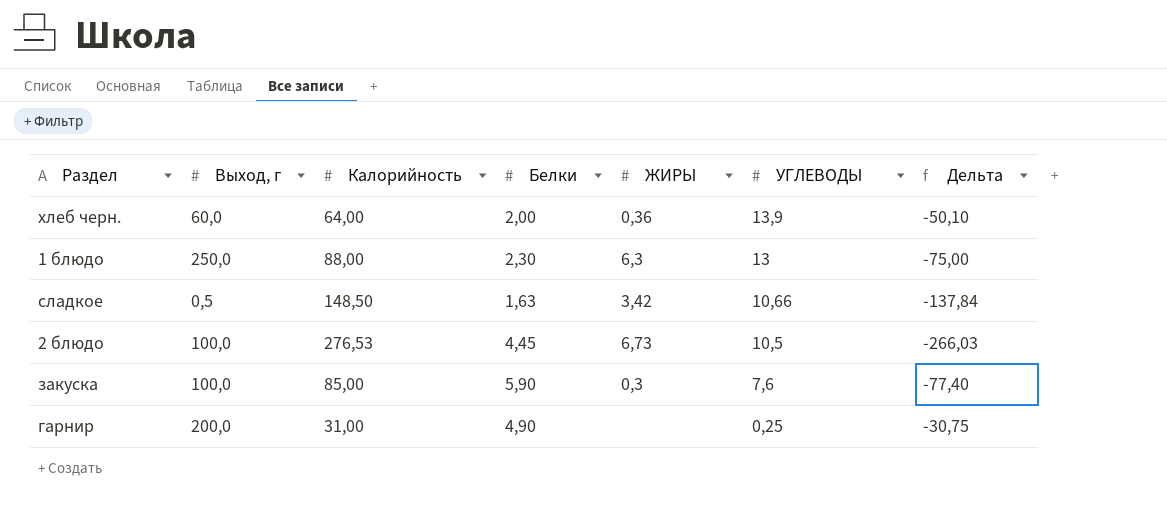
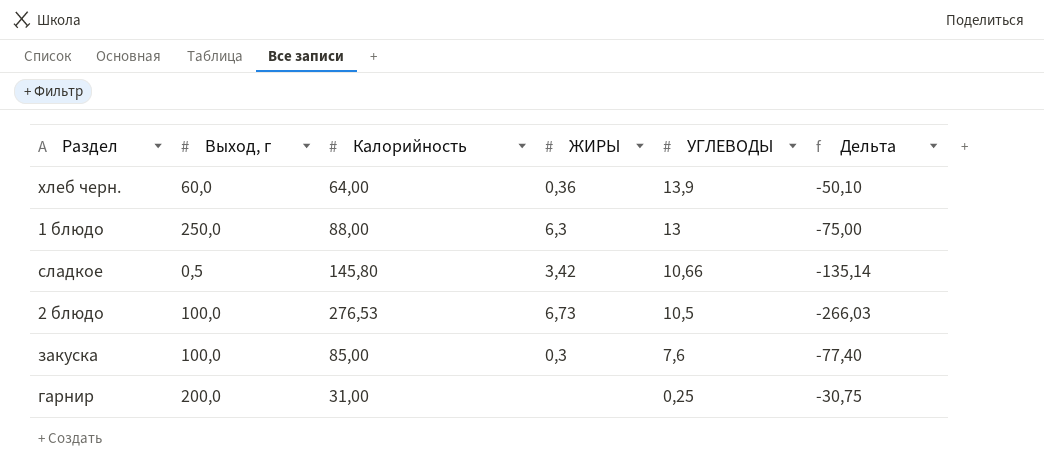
column Белки | position: 4 -> none
сладкое | Калорийность: 148,50 -> 145,80
сладкое | Дельта: -137,84 -> -135,14

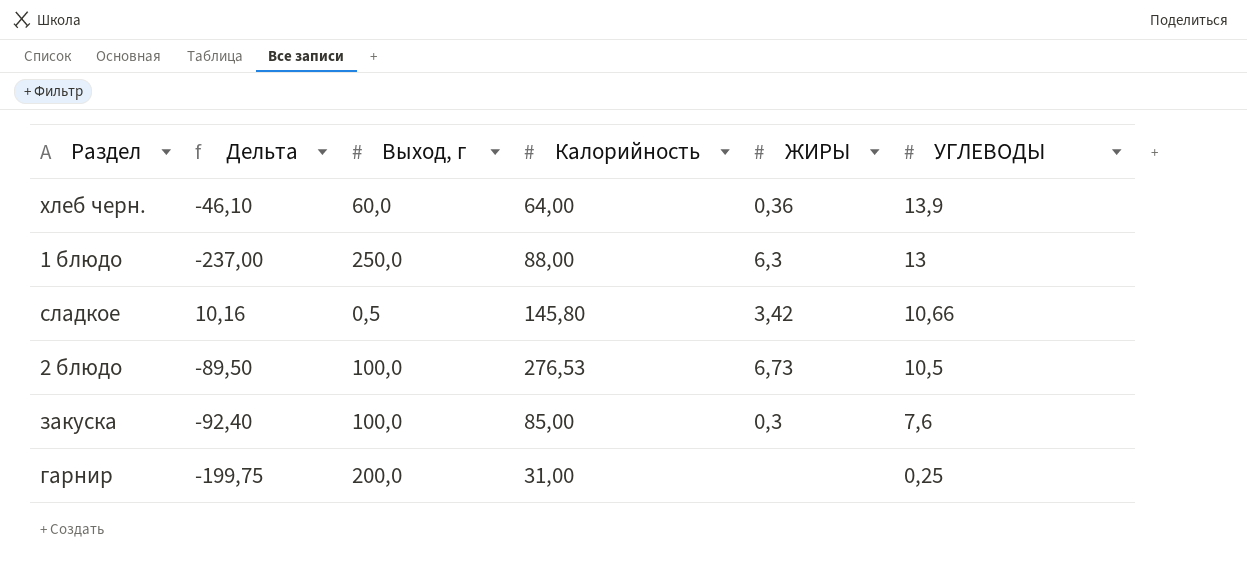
column Дельта | formula: [УГЛЕВОДЫ] - [Калорийность] -> [УГЛЕВОДЫ] - [Выход, г]
column Дельта | position: 6 -> 2

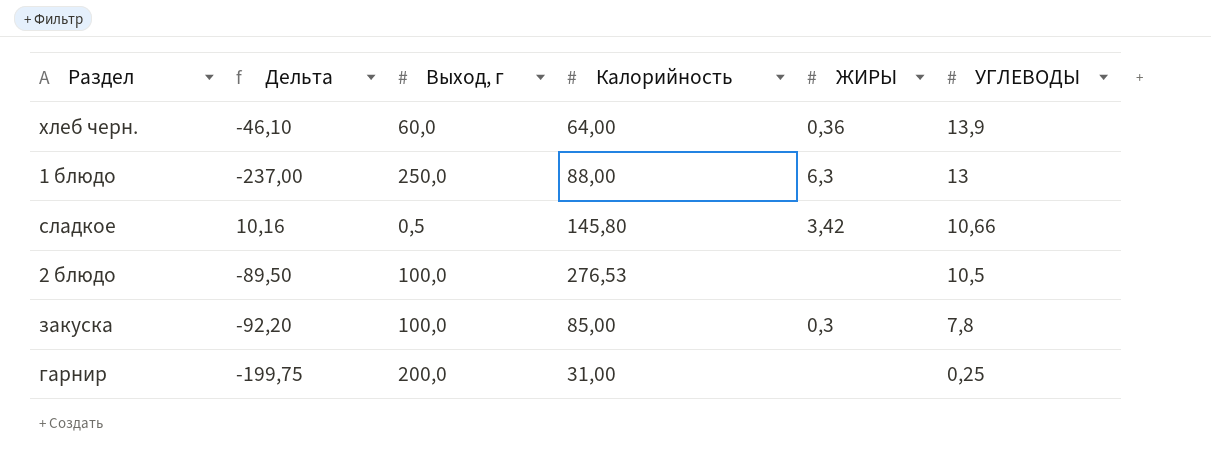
2 блюдо | ЖИРЫ: 6,73 -> none
закуска | Дельта: -92,40 -> -92,20
закуска | УГЛЕВОДЫ: 7,6 -> 7,8

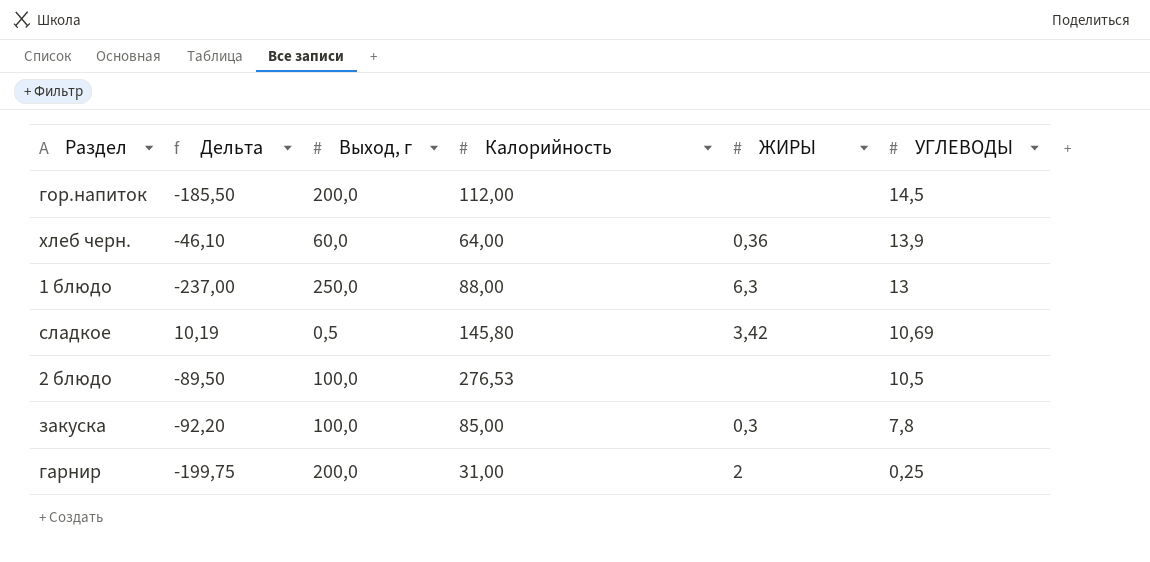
row гор.напиток: none -> -185,50 | 200,0 | 112,00 | none | 14,5
сладкое | Дельта: 10,16 -> 10,19
сладкое | УГЛЕВОДЫ: 10,66 -> 10,69
гарнир | ЖИРЫ: none -> 2

